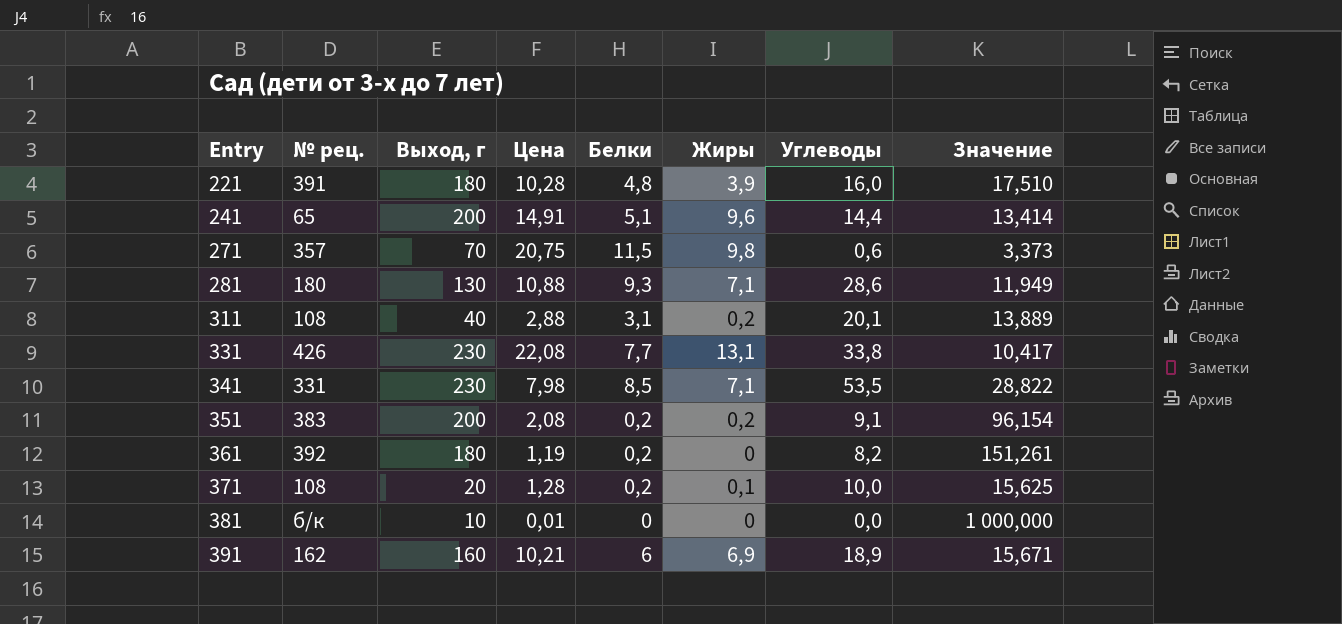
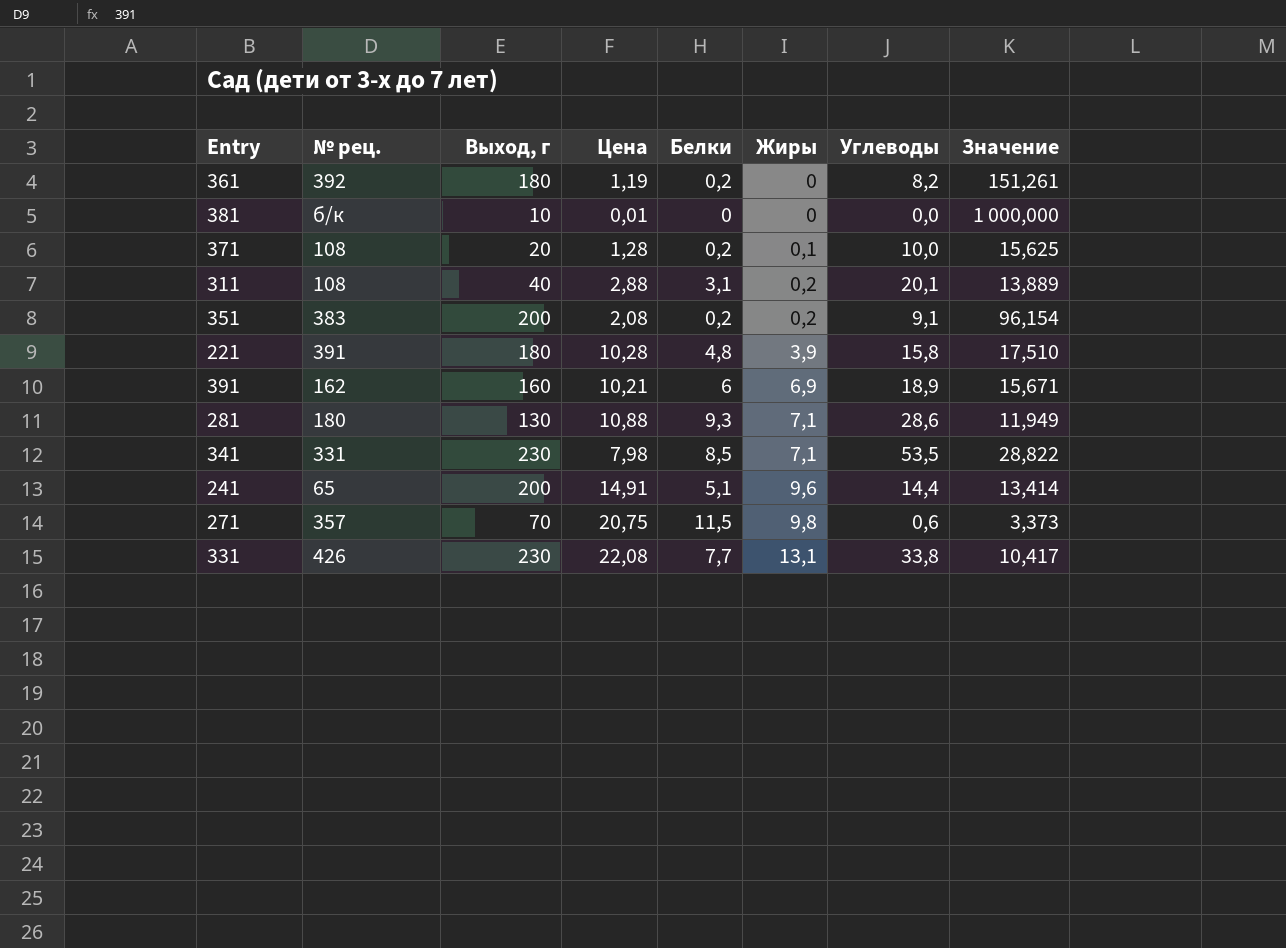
row order: Entry ascending -> Жиры ascending
221 | Углеводы: 16,0 -> 15,8

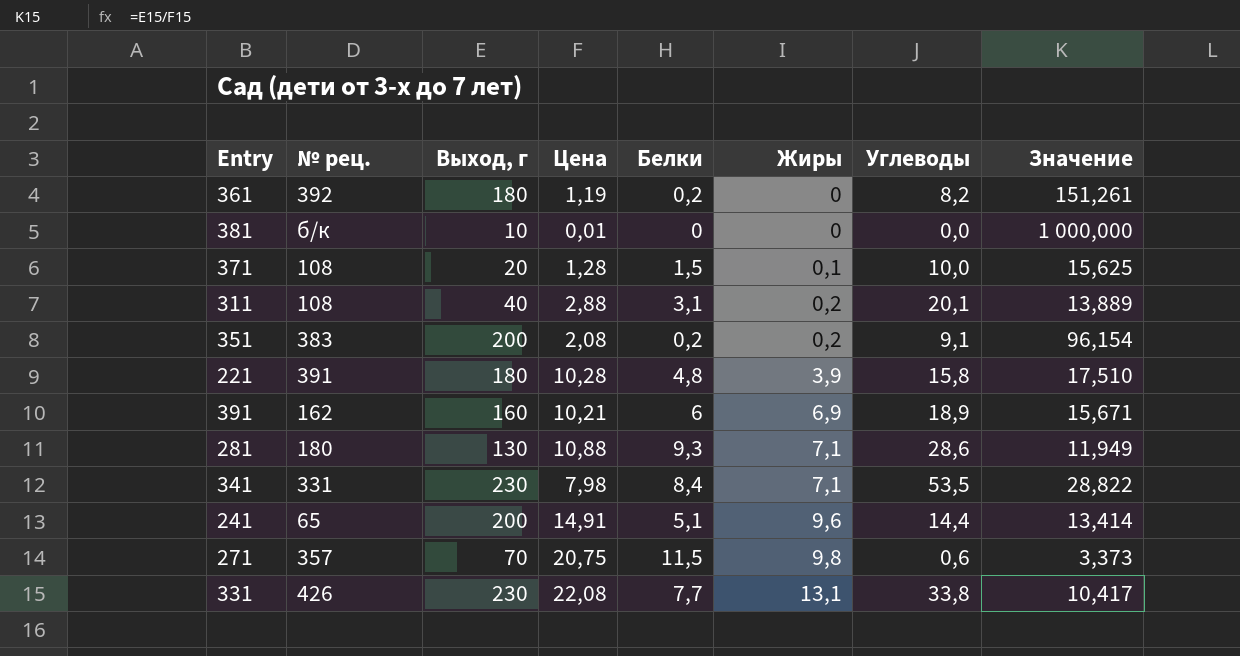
371 | Белки: 0,2 -> 1,5
341 | Белки: 8,5 -> 8,4

